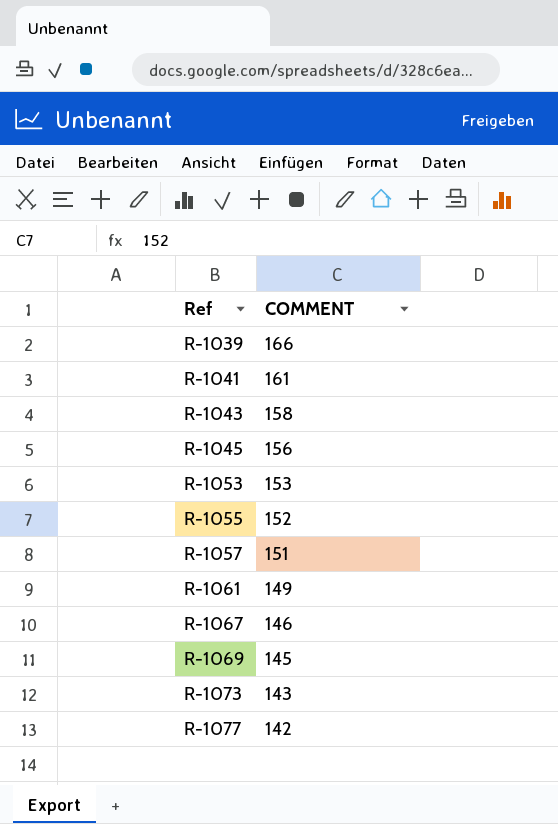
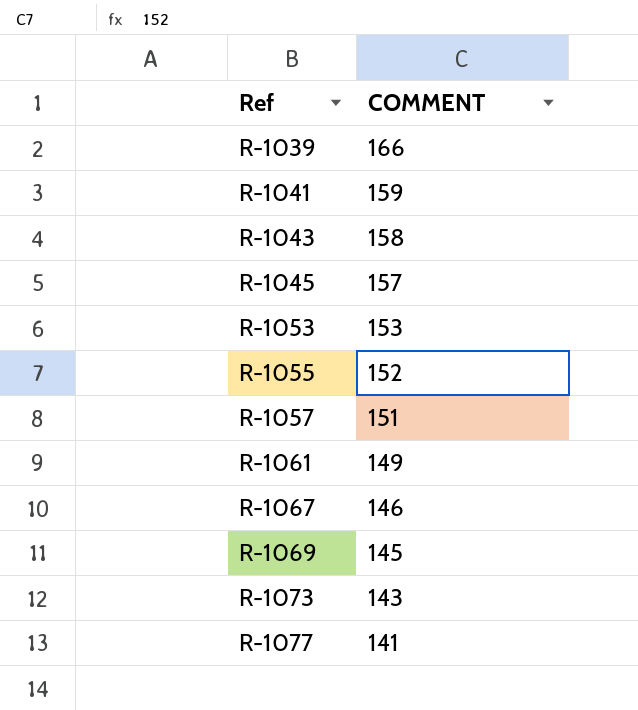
R-1041 | COMMENT: 161 -> 159
R-1045 | COMMENT: 156 -> 157
R-1077 | COMMENT: 142 -> 141

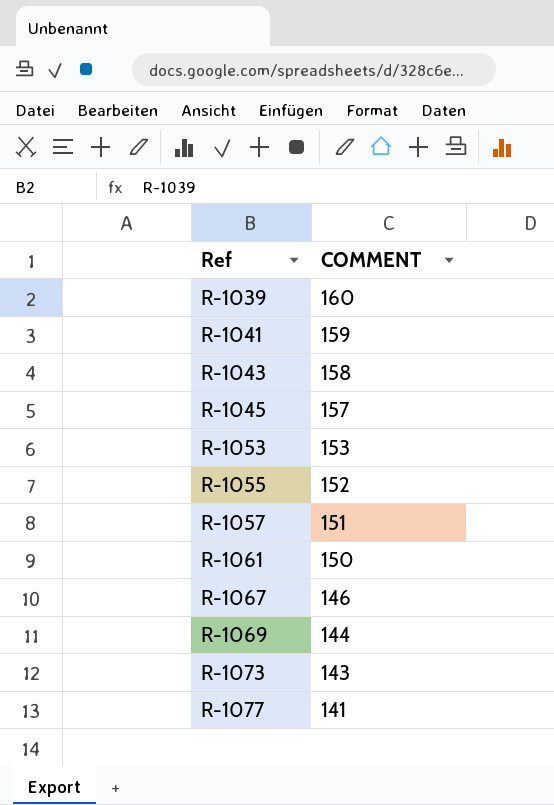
R-1039 | COMMENT: 166 -> 160
R-1061 | COMMENT: 149 -> 150
R-1069 | COMMENT: 145 -> 144

